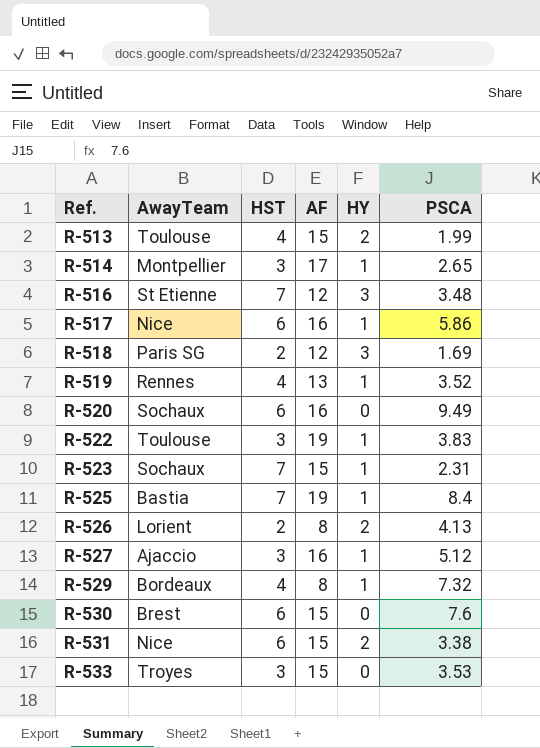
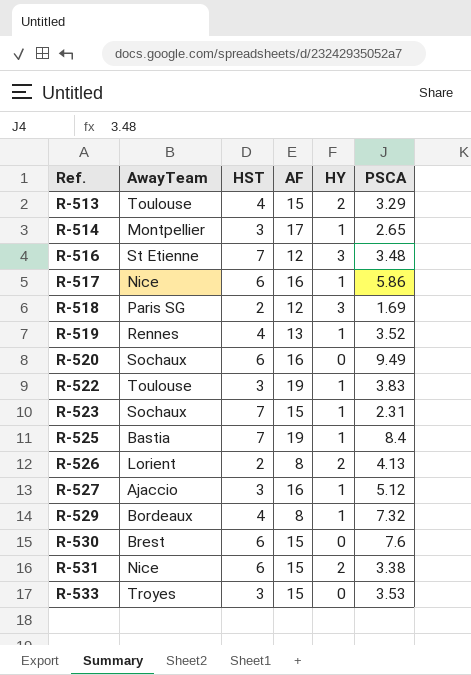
R-513 | PSCA: 1.99 -> 3.29

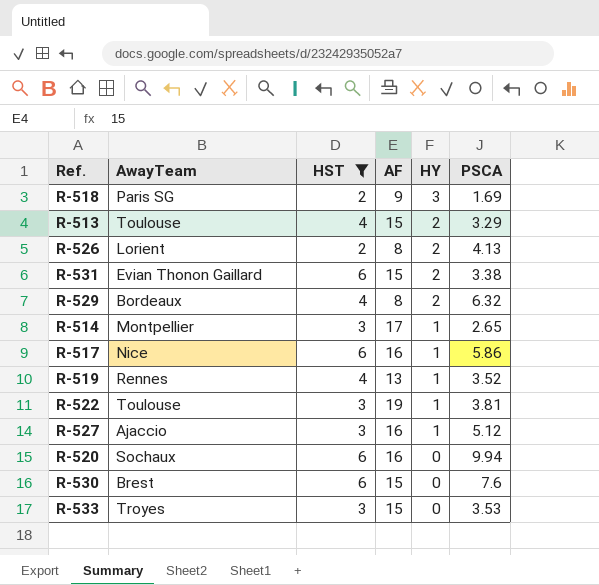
filter: none -> HST != 7
row order: Ref. ascending -> HY descending
R-518 | AF: 12 -> 9
R-531 | AwayTeam: Nice -> Evian Thonon Gaillard
R-529 | HY: 1 -> 2
R-529 | PSCA: 7.32 -> 6.32
R-522 | PSCA: 3.83 -> 3.81
R-520 | PSCA: 9.49 -> 9.94

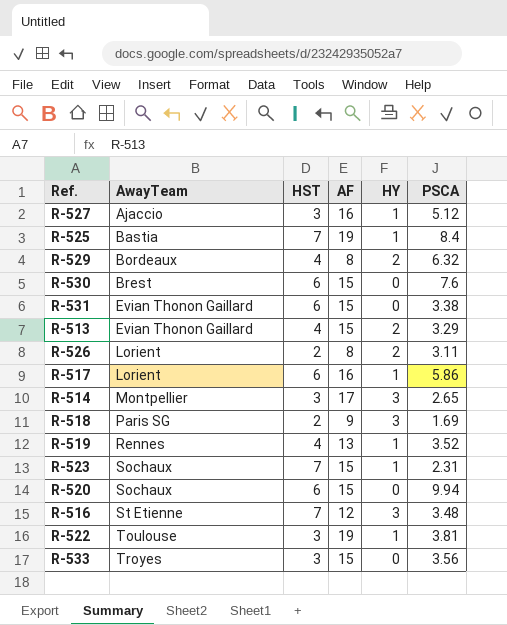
filter: HST != 7 -> none
row order: HY descending -> AwayTeam ascending
R-531 | HY: 2 -> 0
R-513 | AwayTeam: Toulouse -> Evian Thonon Gaillard
R-526 | PSCA: 4.13 -> 3.11
R-517 | AwayTeam: Nice -> Lorient
R-514 | HY: 1 -> 3
R-520 | AF: 16 -> 15
R-533 | PSCA: 3.53 -> 3.56

